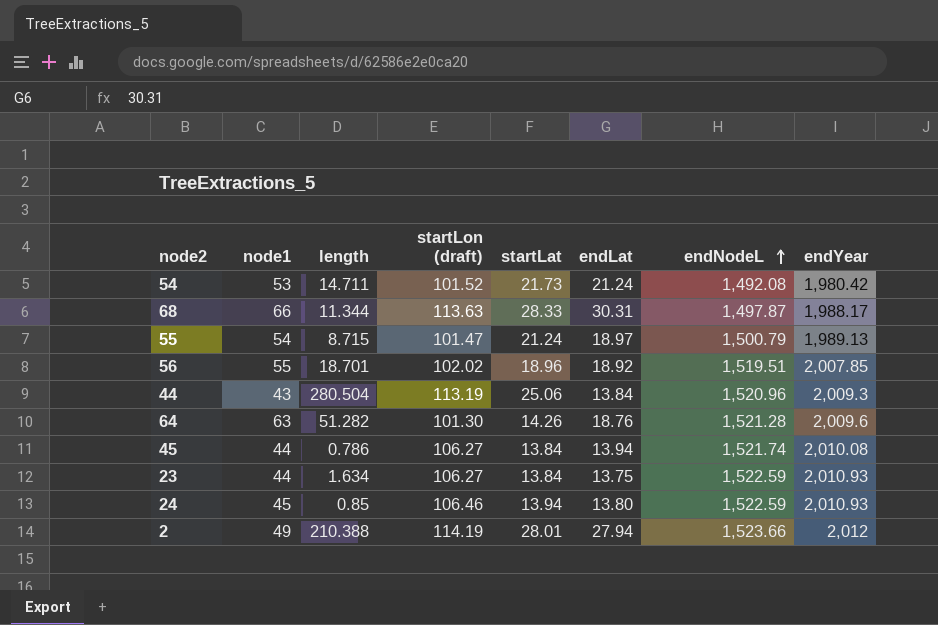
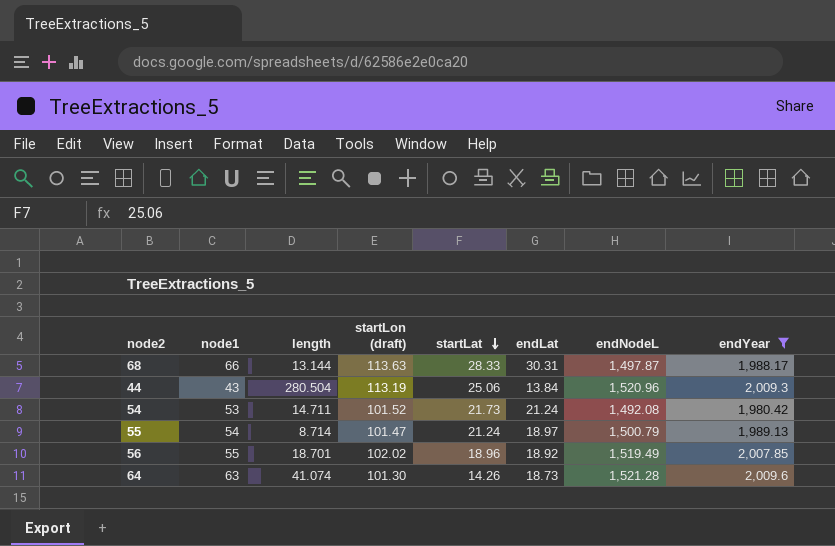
filter: none -> endYear <= 2,009.6
row order: endNodeL ascending -> startLat descending
68 | length: 11.344 -> 13.144
55 | length: 8.715 -> 8.714
56 | endNodeL: 1,519.51 -> 1,519.49
64 | length: 51.282 -> 41.074
64 | endLat: 18.76 -> 18.73

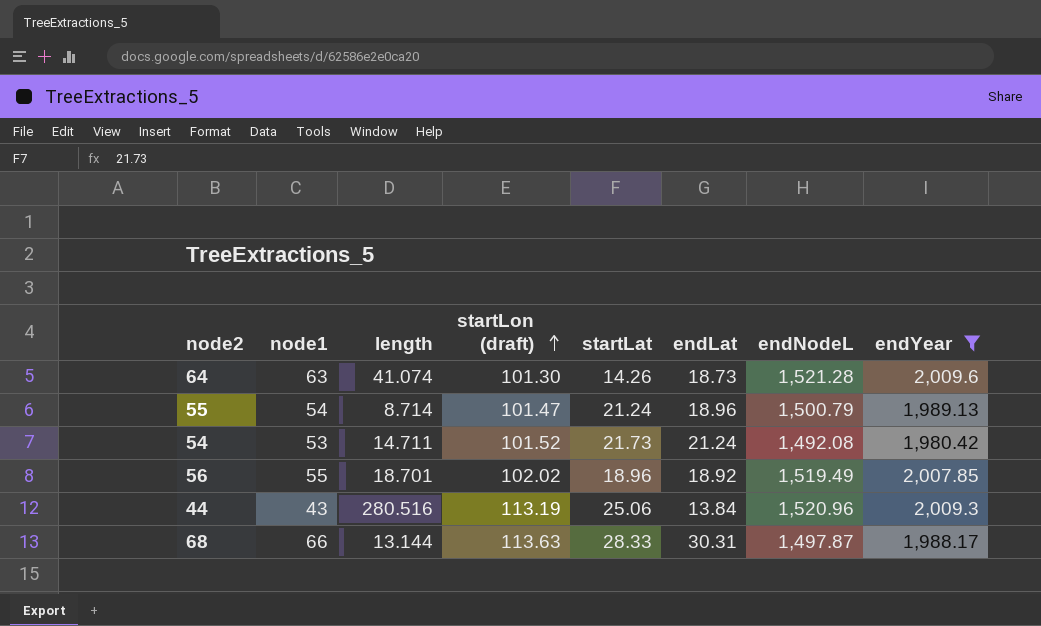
row order: startLat descending -> startLon (draft) ascending
55 | endLat: 18.97 -> 18.96
44 | length: 280.504 -> 280.516

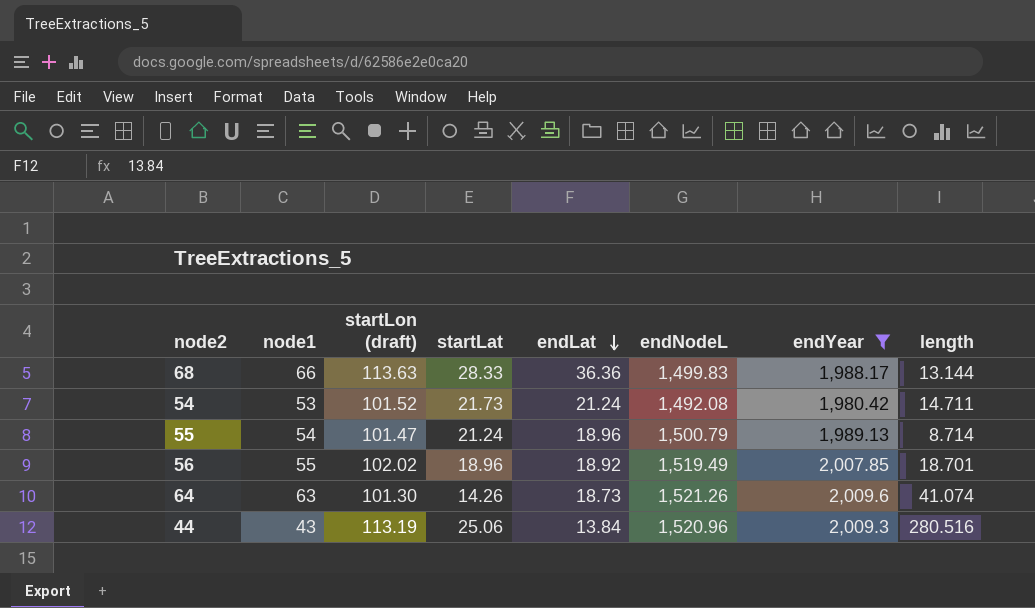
row order: startLon (draft) ascending -> endLat descending
column length | position: 3 -> 8
68 | endLat: 30.31 -> 36.36
68 | endNodeL: 1,497.87 -> 1,499.83
64 | endNodeL: 1,521.28 -> 1,521.26

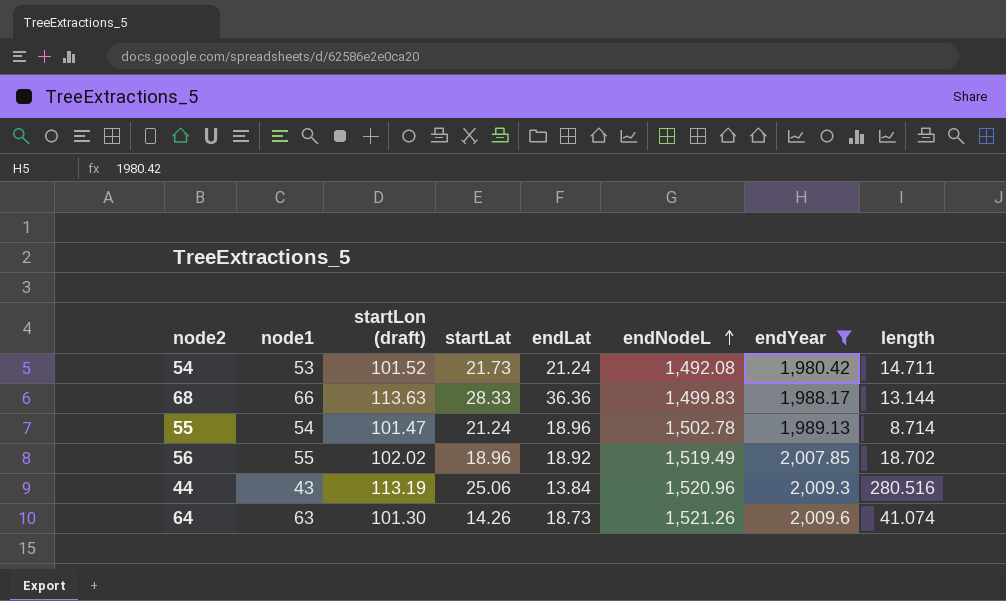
row order: endLat descending -> endNodeL ascending
55 | endNodeL: 1,500.79 -> 1,502.78
56 | length: 18.701 -> 18.702

